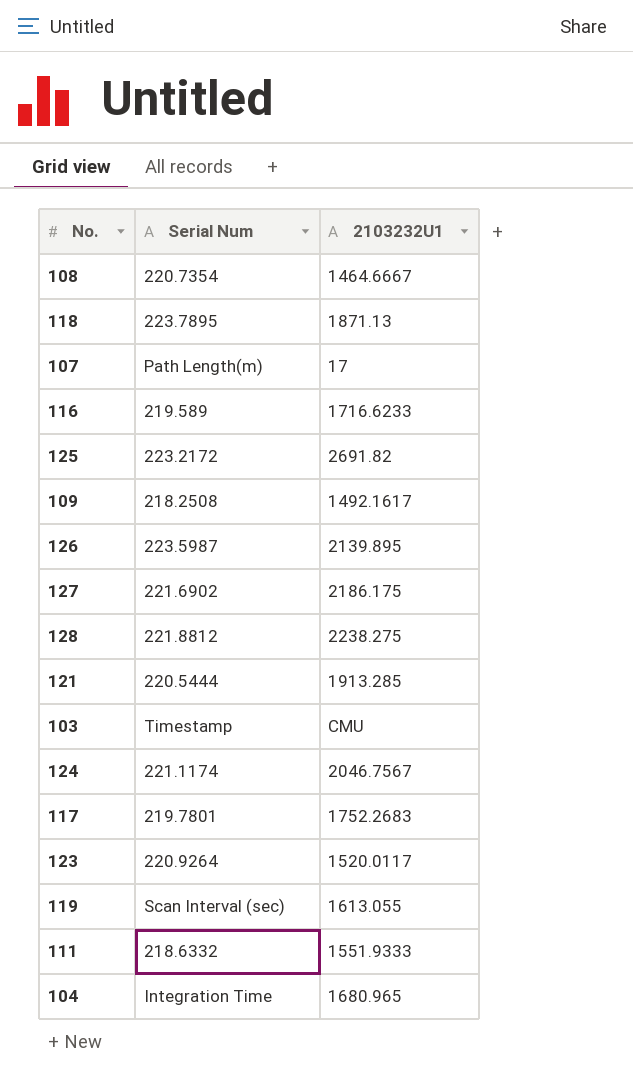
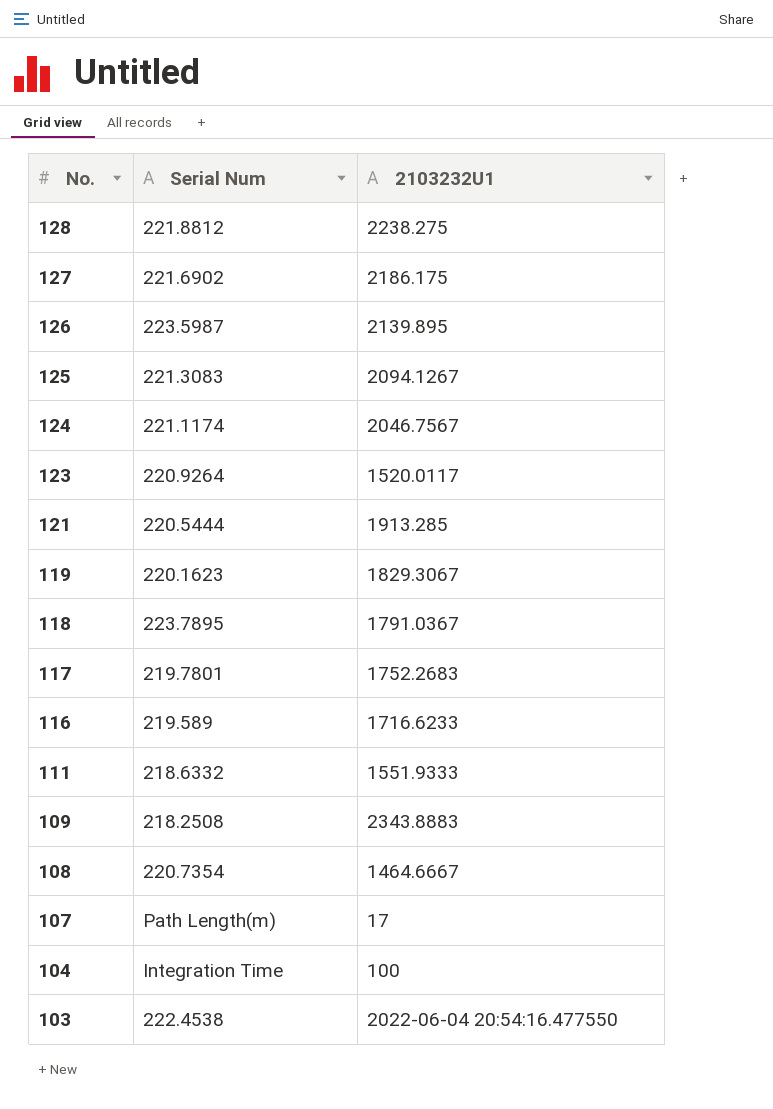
row order: none -> No. descending
125 | Serial Num: 223.2172 -> 221.3083
125 | 2103232U1: 2691.82 -> 2094.1267
119 | Serial Num: Scan Interval (sec) -> 220.1623
119 | 2103232U1: 1613.055 -> 1829.3067
118 | 2103232U1: 1871.13 -> 1791.0367
109 | 2103232U1: 1492.1617 -> 2343.8883
104 | 2103232U1: 1680.965 -> 100
103 | Serial Num: Timestamp -> 222.4538
103 | 2103232U1: CMU -> 2022-06-04 20:54:16.477550

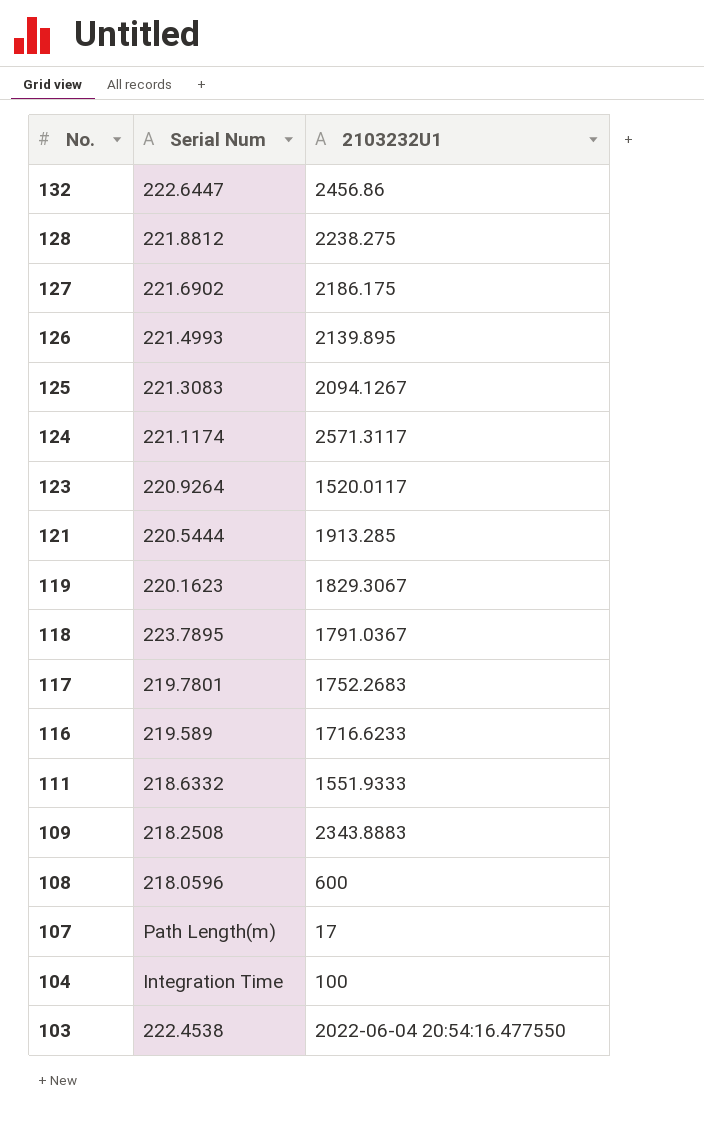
row 132: none -> 222.6447 | 2456.86
126 | Serial Num: 223.5987 -> 221.4993
124 | 2103232U1: 2046.7567 -> 2571.3117
108 | Serial Num: 220.7354 -> 218.0596
108 | 2103232U1: 1464.6667 -> 600

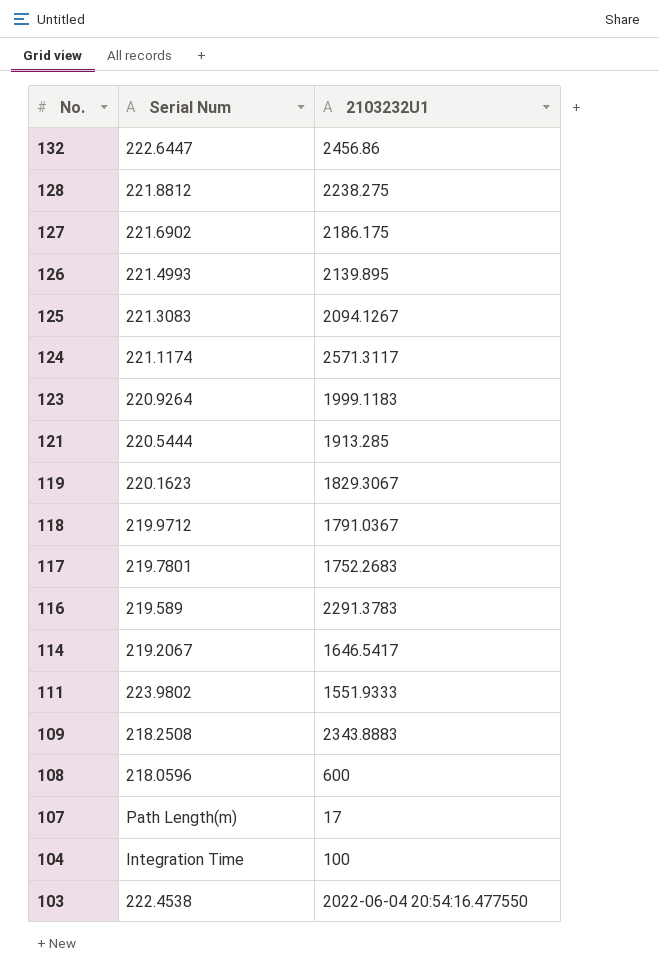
123 | 2103232U1: 1520.0117 -> 1999.1183
118 | Serial Num: 223.7895 -> 219.9712
116 | 2103232U1: 1716.6233 -> 2291.3783
row 114: none -> 219.2067 | 1646.5417
111 | Serial Num: 218.6332 -> 223.9802

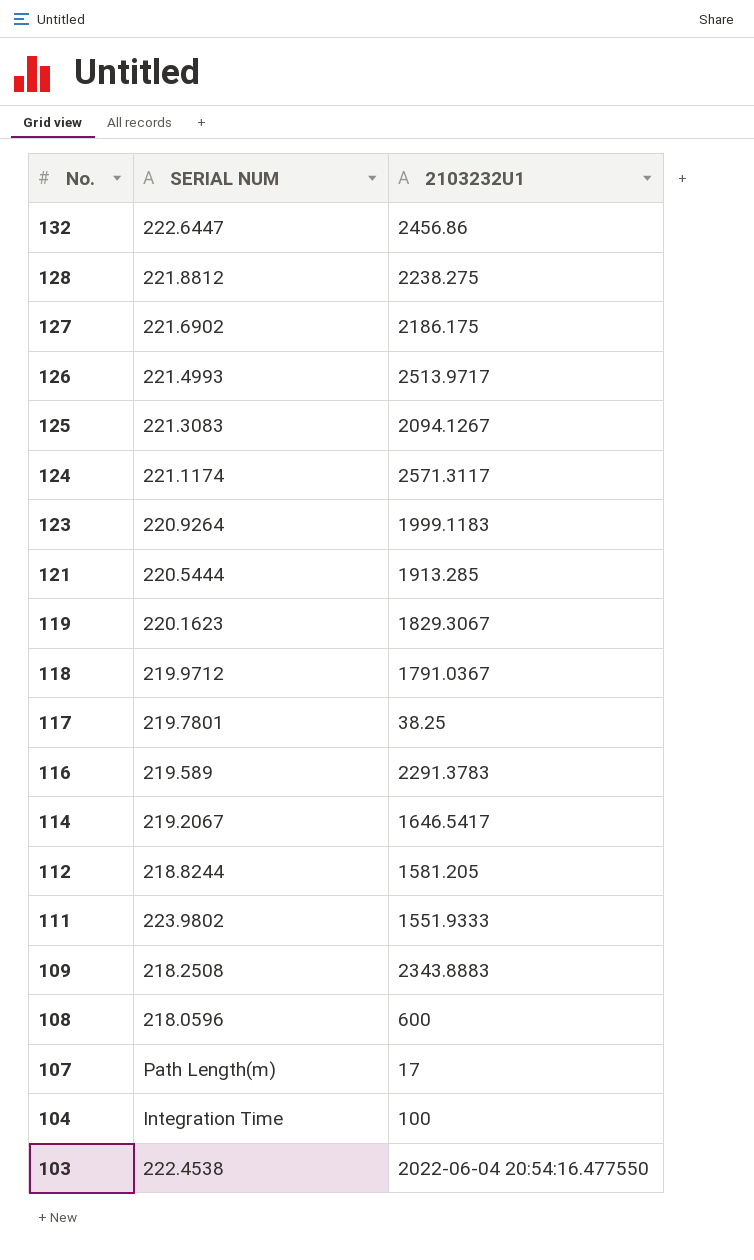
column name: Serial Num -> SERIAL NUM
126 | 2103232U1: 2139.895 -> 2513.9717
117 | 2103232U1: 1752.2683 -> 38.25
row 112: none -> 218.8244 | 1581.205

